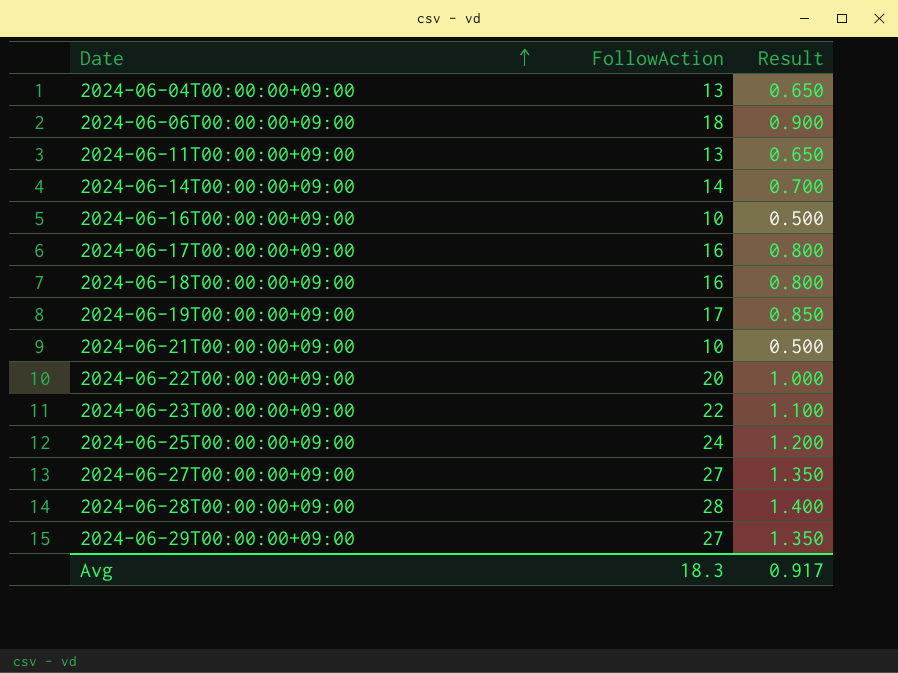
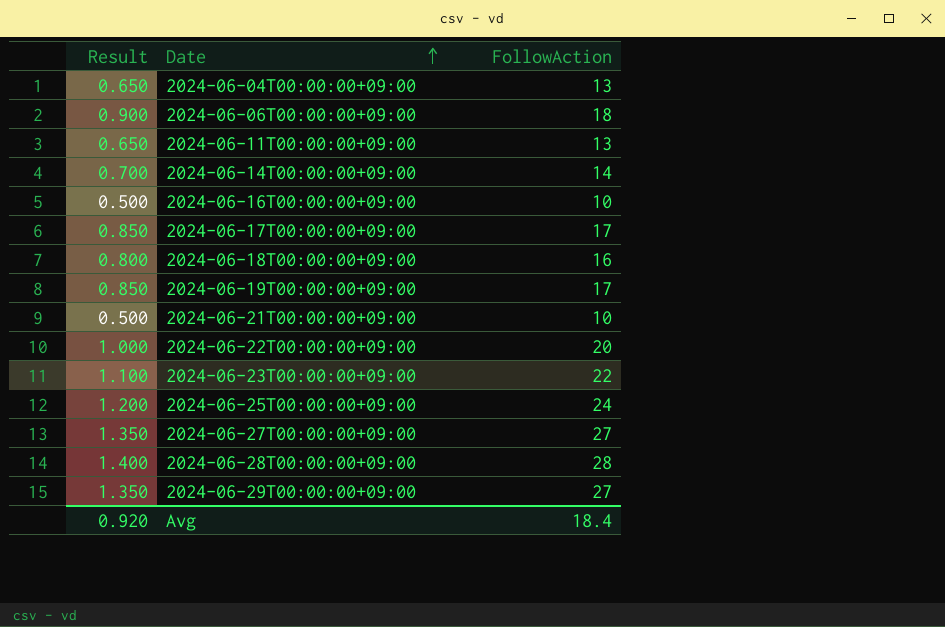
column Result | position: 3 -> 1
2024-06-17T00:00:00+09:00 | Result: 0.800 -> 0.850
2024-06-17T00:00:00+09:00 | FollowAction: 16 -> 17
Avg | Result: 0.917 -> 0.920
Avg | FollowAction: 18.3 -> 18.4

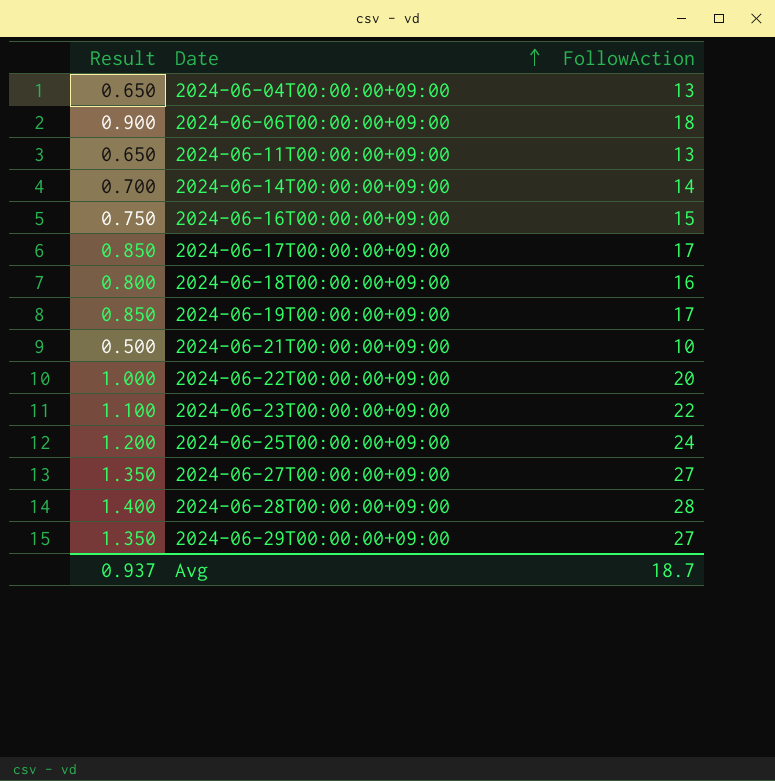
2024-06-16T00:00:00+09:00 | Result: 0.500 -> 0.750
2024-06-16T00:00:00+09:00 | FollowAction: 10 -> 15
Avg | Result: 0.920 -> 0.937
Avg | FollowAction: 18.4 -> 18.7

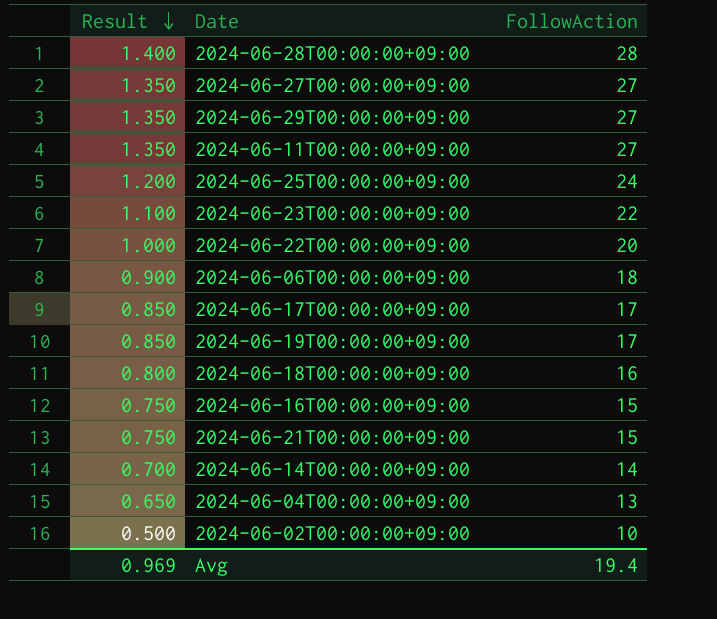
row order: Date ascending -> Result descending
2024-06-11T00:00:00+09:00 | Result: 0.650 -> 1.350
2024-06-11T00:00:00+09:00 | FollowAction: 13 -> 27
2024-06-21T00:00:00+09:00 | Result: 0.500 -> 0.750
2024-06-21T00:00:00+09:00 | FollowAction: 10 -> 15
row 2024-06-02T00:00:00+09:00: none -> 0.500 | 10
Avg | Result: 0.937 -> 0.969
Avg | FollowAction: 18.7 -> 19.4

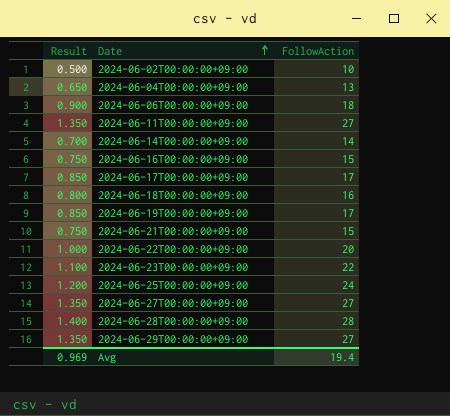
row order: Result descending -> Date ascending

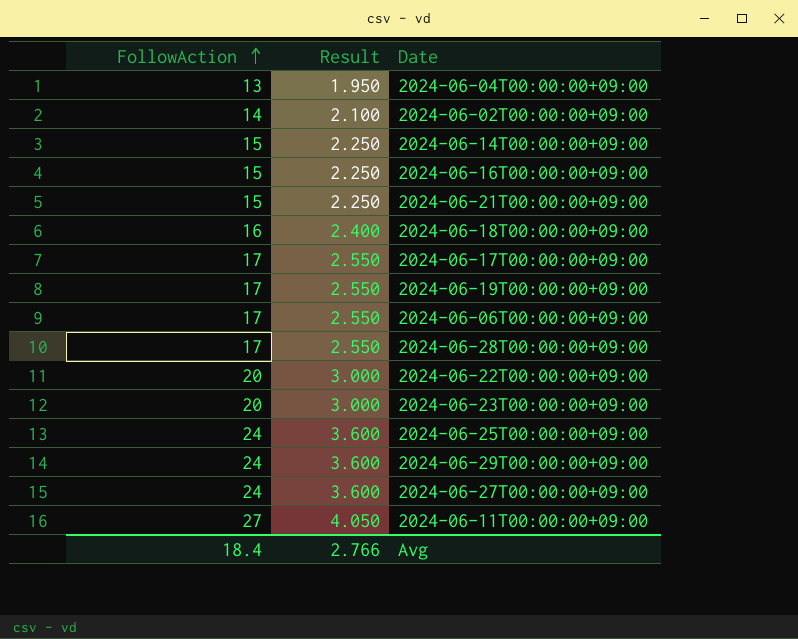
row order: Date ascending -> FollowAction ascending
column FollowAction | position: 3 -> 1
column Result | formula: [FollowAction] * 0.05 -> [FollowAction] * 0.15
2024-06-02T00:00:00+09:00 | FollowAction: 10 -> 14
2024-06-14T00:00:00+09:00 | FollowAction: 14 -> 15
2024-06-06T00:00:00+09:00 | FollowAction: 18 -> 17
2024-06-28T00:00:00+09:00 | FollowAction: 28 -> 17
2024-06-23T00:00:00+09:00 | FollowAction: 22 -> 20
2024-06-29T00:00:00+09:00 | FollowAction: 27 -> 24
2024-06-27T00:00:00+09:00 | FollowAction: 27 -> 24
Avg | FollowAction: 19.4 -> 18.4
Avg | Result: 0.969 -> 2.766

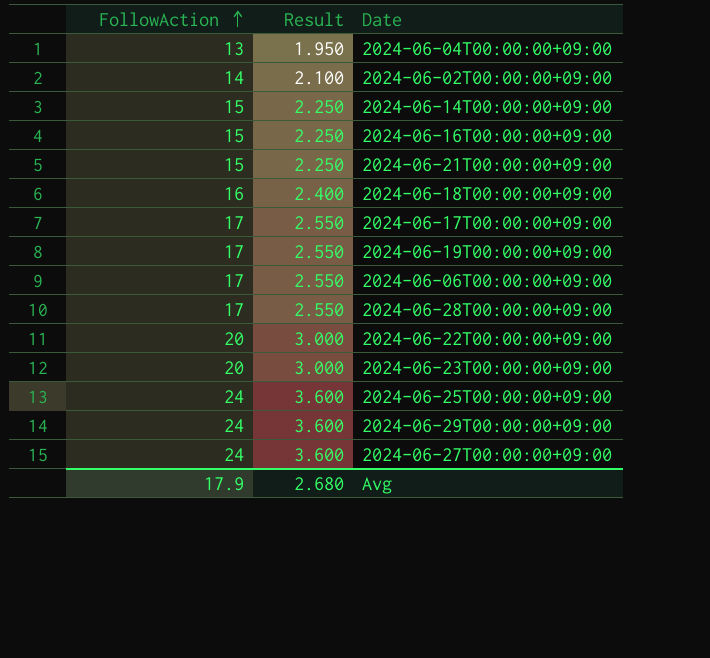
row 2024-06-11T00:00:00+09:00: 27 | 4.050 -> none
Avg | FollowAction: 18.4 -> 17.9
Avg | Result: 2.766 -> 2.680

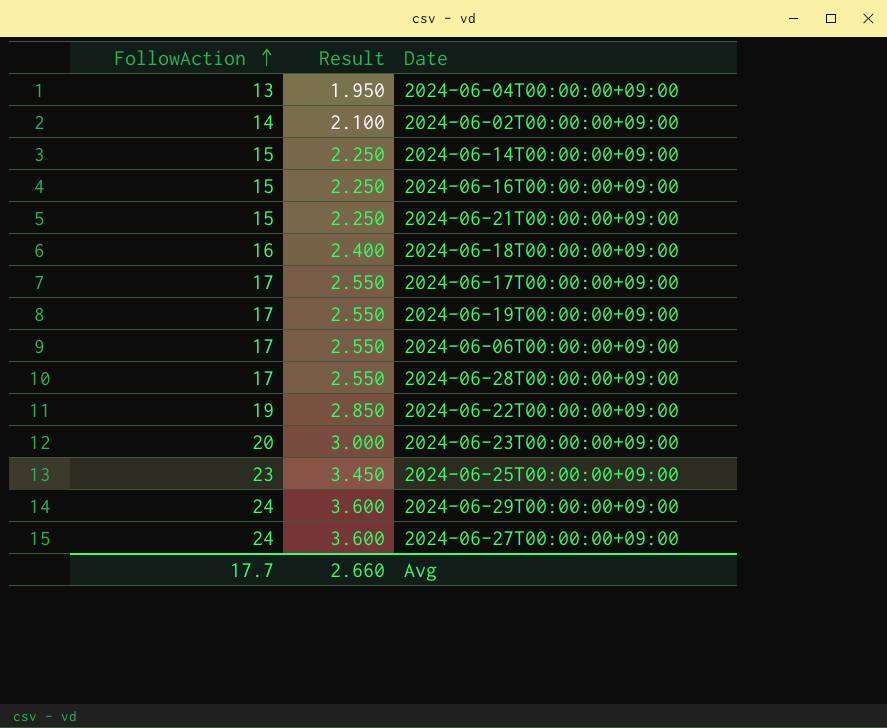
2024-06-22T00:00:00+09:00 | FollowAction: 20 -> 19
2024-06-22T00:00:00+09:00 | Result: 3.000 -> 2.850
2024-06-25T00:00:00+09:00 | FollowAction: 24 -> 23
2024-06-25T00:00:00+09:00 | Result: 3.600 -> 3.450
Avg | FollowAction: 17.9 -> 17.7
Avg | Result: 2.680 -> 2.660

